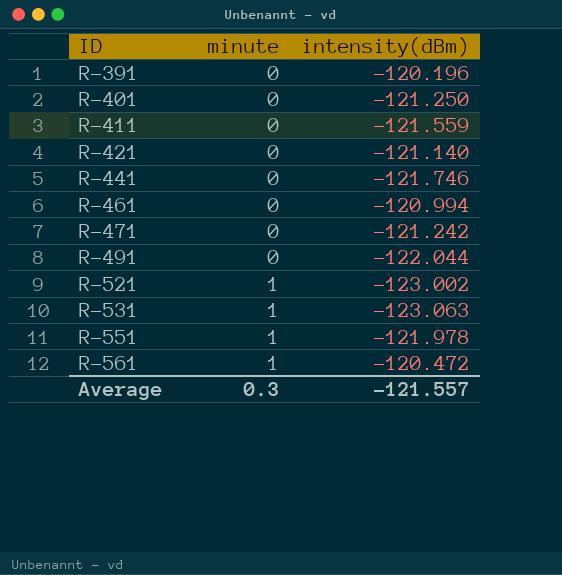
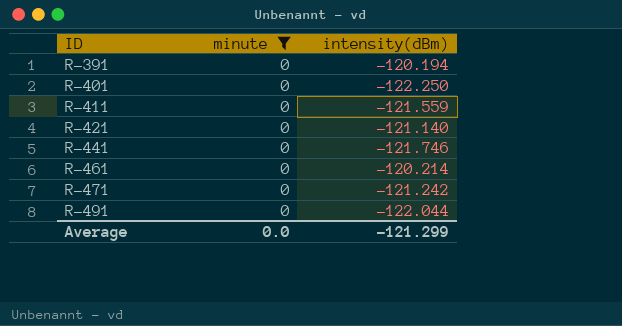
filter: none -> minute = 0
R-391 | intensity(dBm): -120.196 -> -120.194
R-401 | intensity(dBm): -121.250 -> -122.250
R-461 | intensity(dBm): -120.994 -> -120.214
Average | minute: 0.3 -> 0.0
Average | intensity(dBm): -121.557 -> -121.299

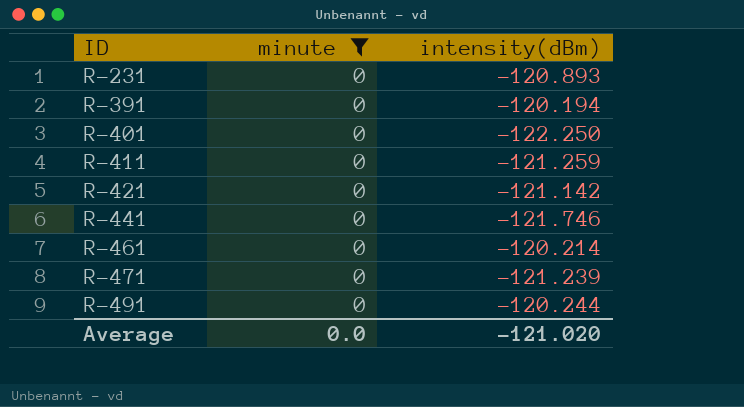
row R-231: none -> 0 | -120.893
R-411 | intensity(dBm): -121.559 -> -121.259
R-421 | intensity(dBm): -121.140 -> -121.142
R-471 | intensity(dBm): -121.242 -> -121.239
R-491 | intensity(dBm): -122.044 -> -120.244
Average | intensity(dBm): -121.299 -> -121.020

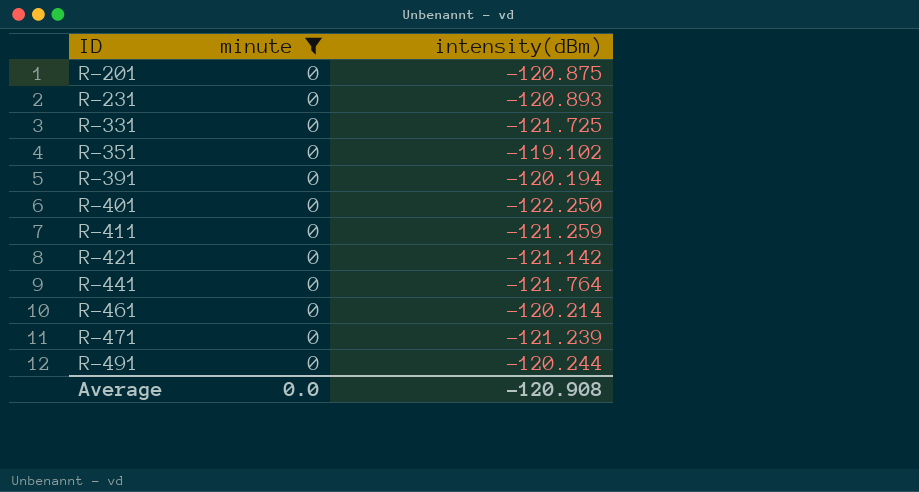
row R-201: none -> 0 | -120.875
row R-331: none -> 0 | -121.725
row R-351: none -> 0 | -119.102
R-441 | intensity(dBm): -121.746 -> -121.764
Average | intensity(dBm): -121.020 -> -120.908

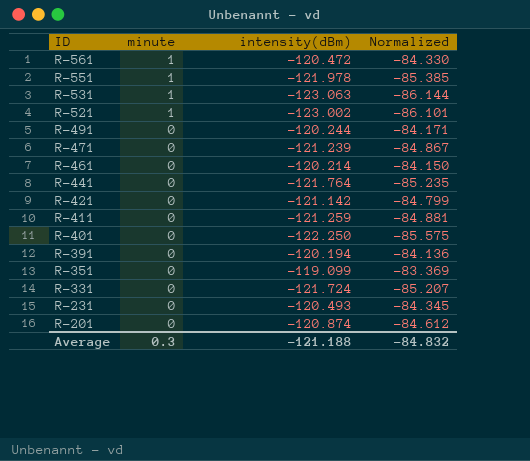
filter: minute = 0 -> none
row order: ID ascending -> ID descending
column Normalized | formula: none -> [intensity(dBm)] * 0.7
R-351 | intensity(dBm): -119.102 -> -119.099
R-331 | intensity(dBm): -121.725 -> -121.724
R-231 | intensity(dBm): -120.893 -> -120.493
R-201 | intensity(dBm): -120.875 -> -120.874
Average | minute: 0.0 -> 0.3
Average | intensity(dBm): -120.908 -> -121.188

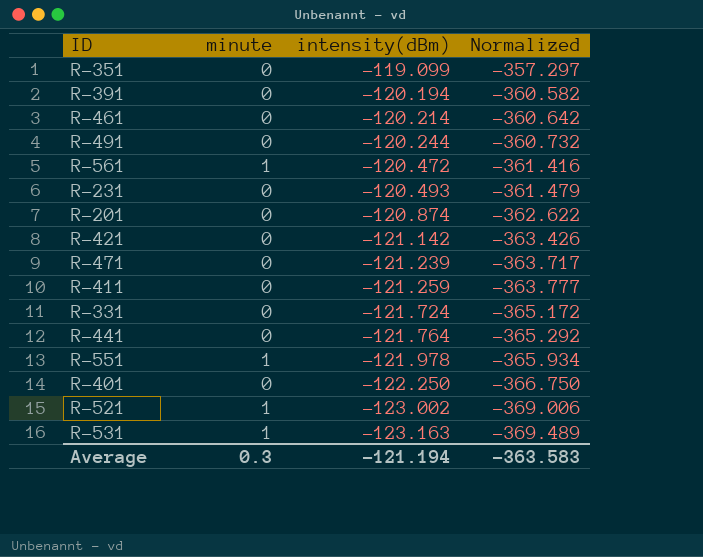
row order: ID descending -> intensity(dBm) descending
column Normalized | formula: [intensity(dBm)] * 0.7 -> [intensity(dBm)] * 3
R-531 | intensity(dBm): -123.063 -> -123.163
Average | intensity(dBm): -121.188 -> -121.194
Average | Normalized: -84.832 -> -363.583

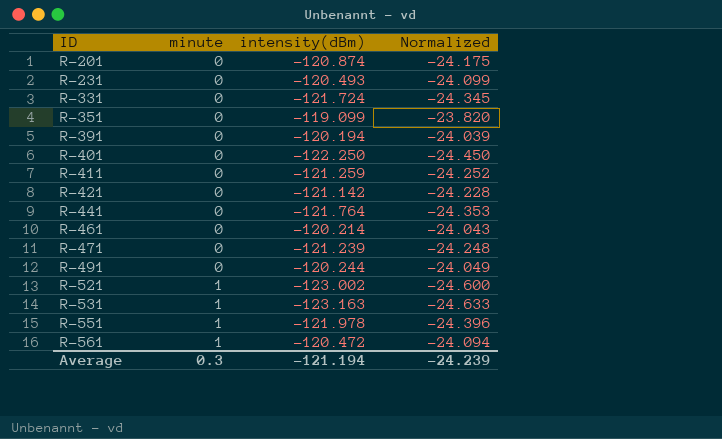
row order: intensity(dBm) descending -> ID ascending
column Normalized | formula: [intensity(dBm)] * 3 -> [intensity(dBm)] * 0.2
Average | Normalized: -363.583 -> -24.239

